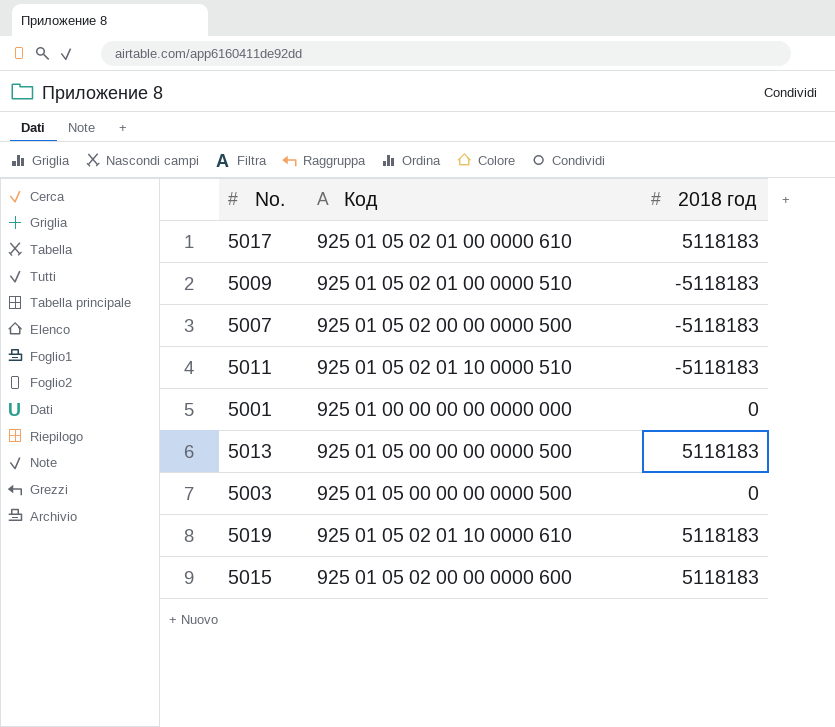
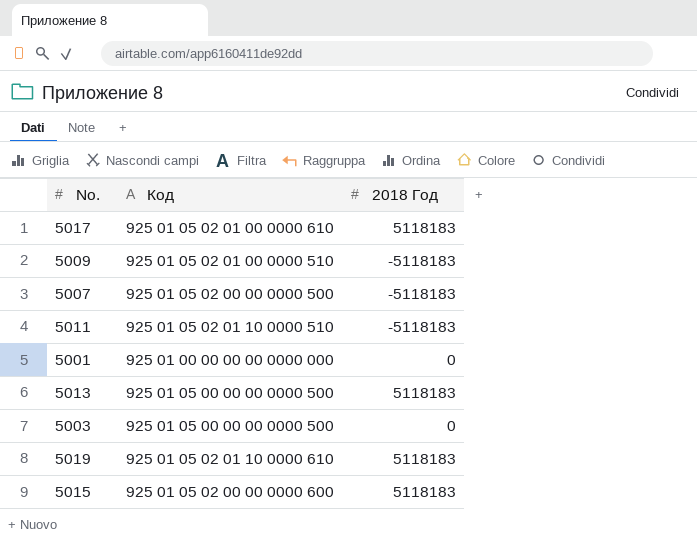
column name: 2018 год -> 2018 Год

